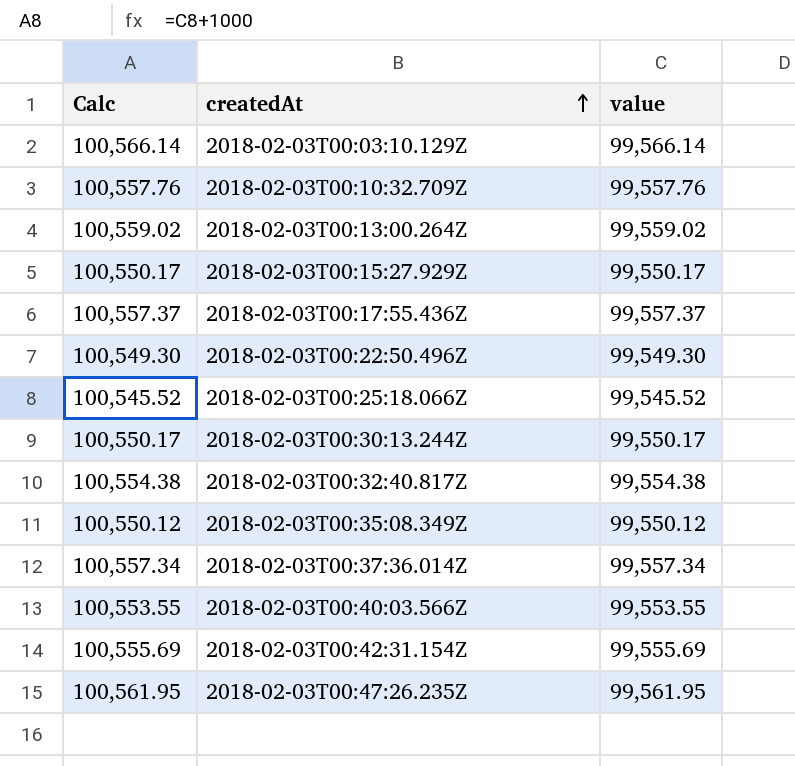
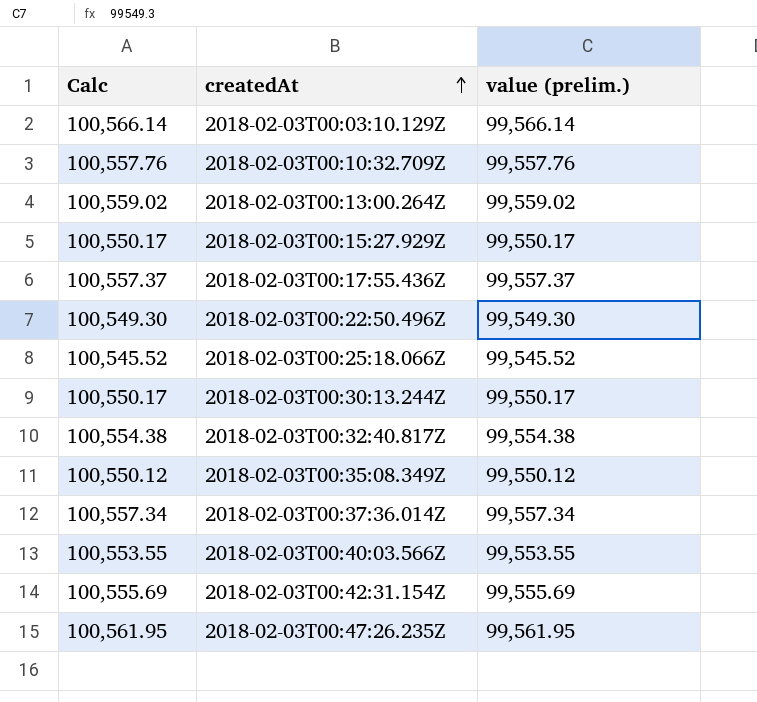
column name: value -> value (prelim.)

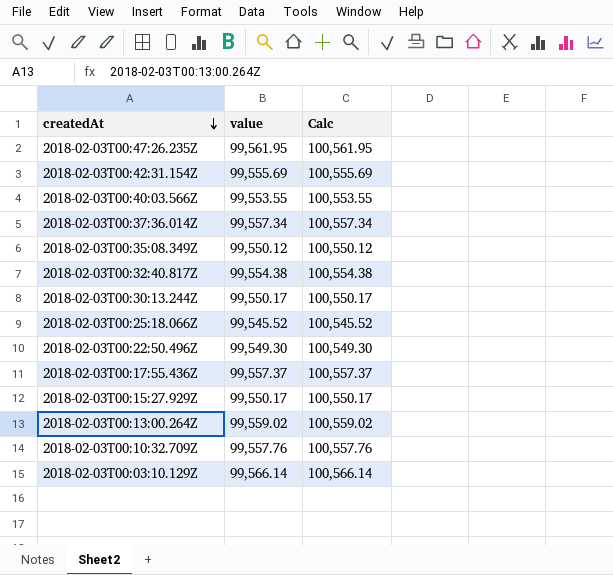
row order: createdAt ascending -> createdAt descending
column name: value (prelim.) -> value
column Calc | position: 1 -> 3

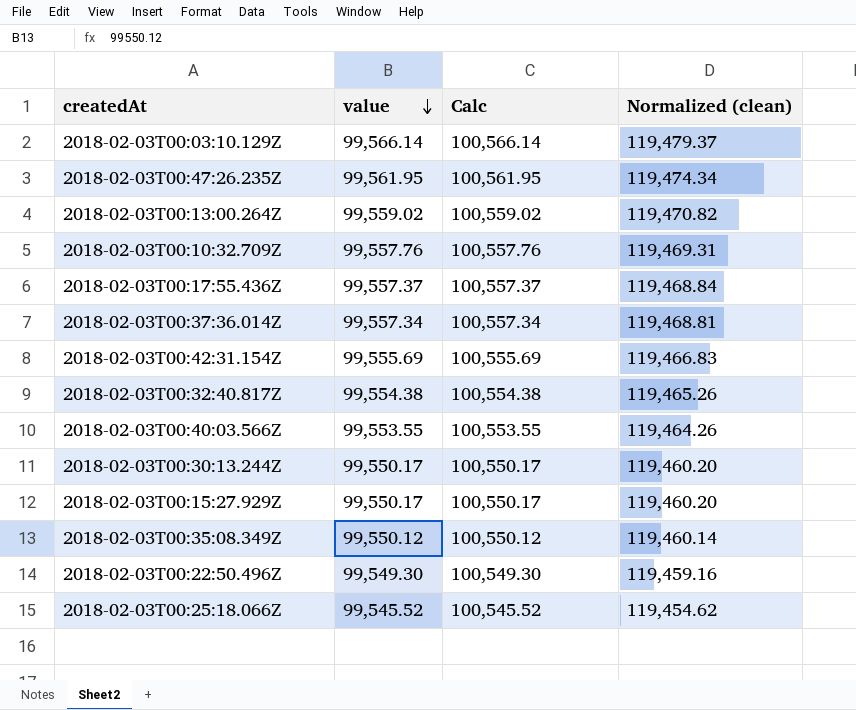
row order: createdAt descending -> value descending
column Normalized (clean) | formula: none -> [value] * 1.2

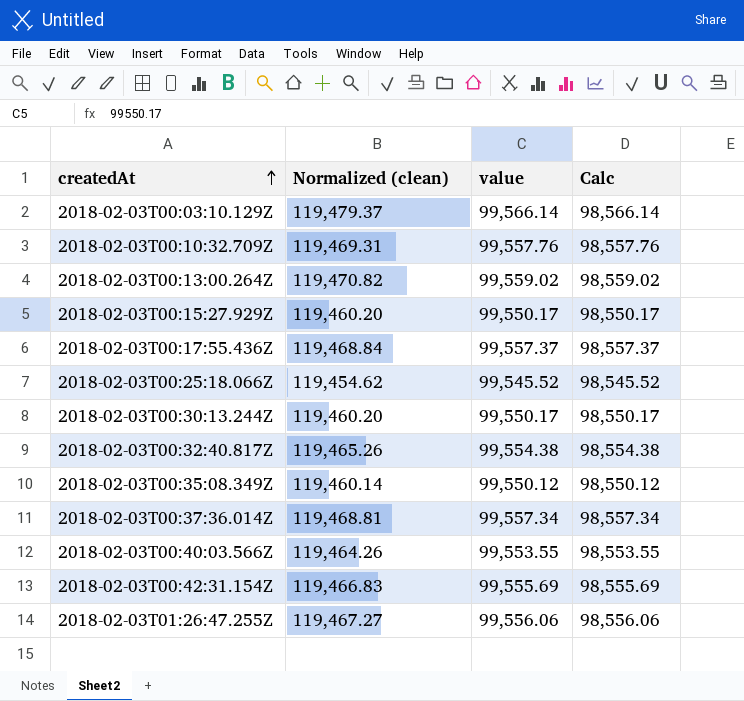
row order: value descending -> createdAt ascending
column Normalized (clean) | position: 4 -> 2
column Calc | formula: [value] + 1000 -> [value] - 1000
row 2018-02-03T00:47:26.235Z: 99,561.95 | 100,561.95 | 119,474.34 -> none
row 2018-02-03T00:22:50.496Z: 99,549.30 | 100,549.30 | 119,459.16 -> none
row 2018-02-03T01:26:47.255Z: none -> 119,467.27 | 99,556.06 | 98,556.06

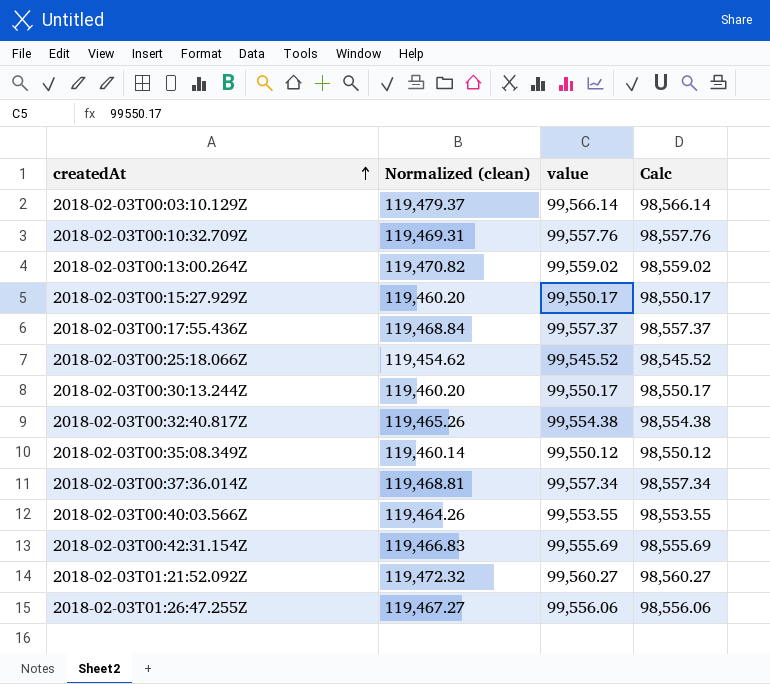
row 2018-02-03T01:21:52.092Z: none -> 119,472.32 | 99,560.27 | 98,560.27

